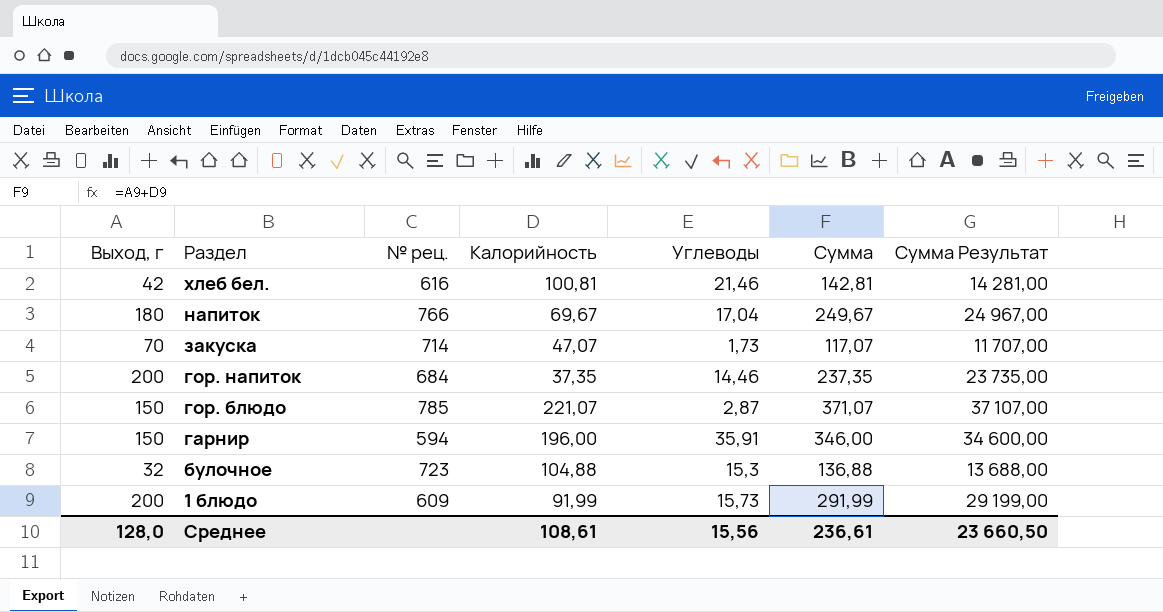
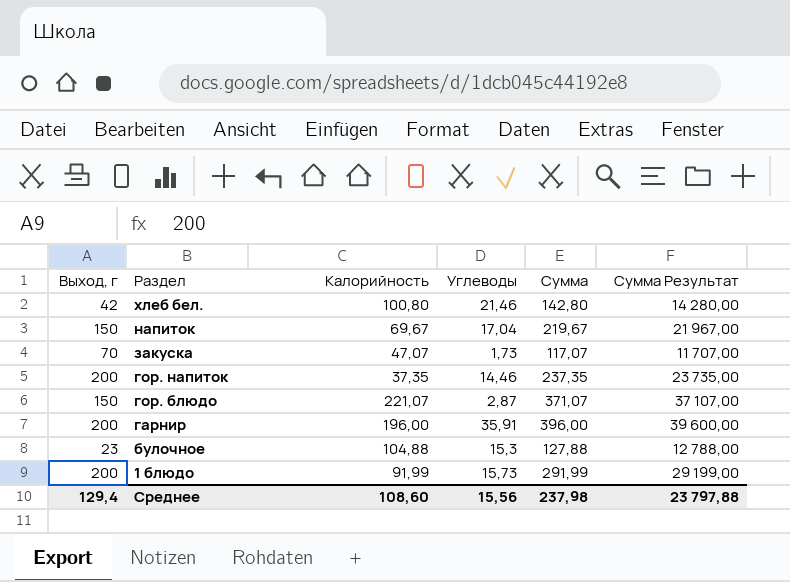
column № рец. | position: 3 -> none
хлеб бел. | Калорийность: 100,81 -> 100,80
хлеб бел. | Сумма: 142,81 -> 142,80
хлеб бел. | Сумма Результат: 14 281,00 -> 14 280,00
напиток | Выход, г: 180 -> 150
напиток | Сумма: 249,67 -> 219,67
напиток | Сумма Результат: 24 967,00 -> 21 967,00
гарнир | Выход, г: 150 -> 200
гарнир | Сумма: 346,00 -> 396,00
гарнир | Сумма Результат: 34 600,00 -> 39 600,00
булочное | Выход, г: 32 -> 23
булочное | Сумма: 136,88 -> 127,88
булочное | Сумма Результат: 13 688,00 -> 12 788,00
Среднее | Выход, г: 128,0 -> 129,4
Среднее | Калорийность: 108,61 -> 108,60
Среднее | Сумма: 236,61 -> 237,98
Среднее | Сумма Результат: 23 660,50 -> 23 797,88

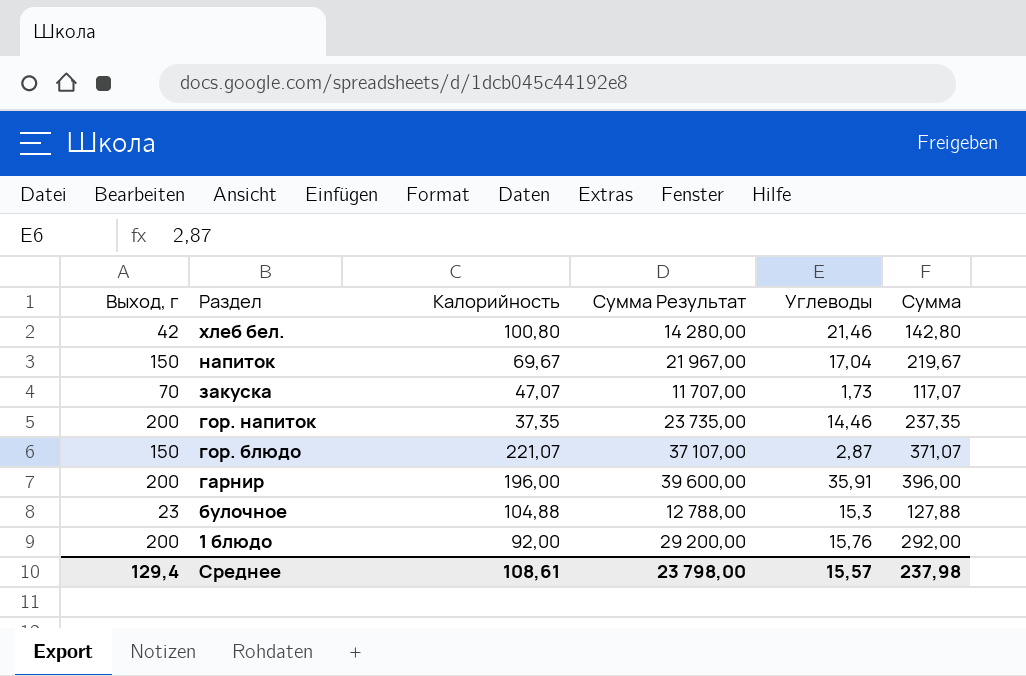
column Сумма Результат | position: 6 -> 4
1 блюдо | Калорийность: 91,99 -> 92,00
1 блюдо | Сумма Результат: 29 199,00 -> 29 200,00
1 блюдо | Углеводы: 15,73 -> 15,76
1 блюдо | Сумма: 291,99 -> 292,00
Среднее | Калорийность: 108,60 -> 108,61
Среднее | Сумма Результат: 23 797,88 -> 23 798,00
Среднее | Углеводы: 15,56 -> 15,57

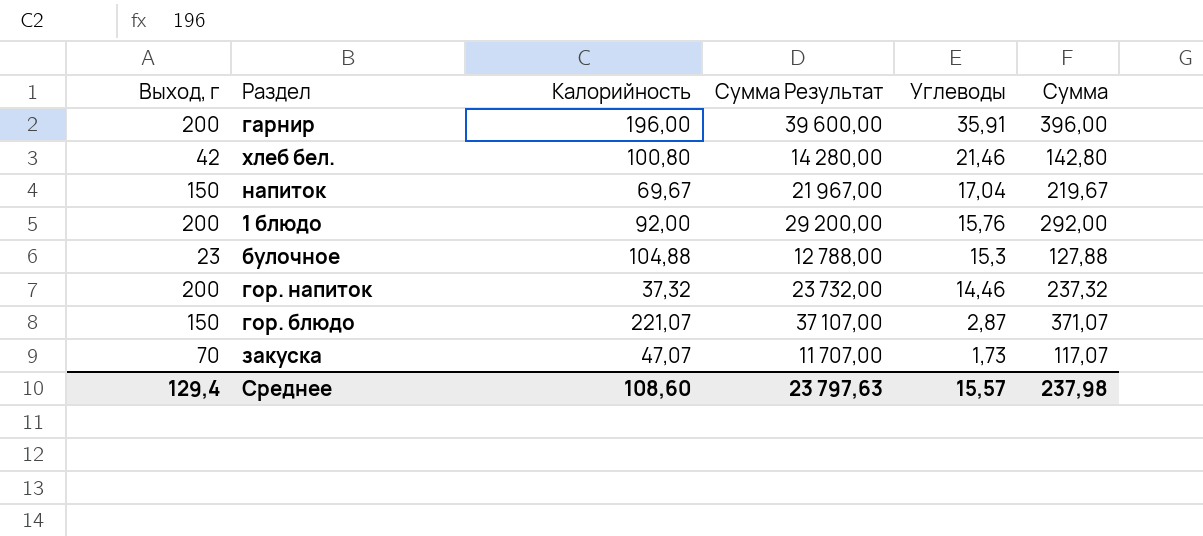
row order: Раздел descending -> Углеводы descending
гор. напиток | Калорийность: 37,35 -> 37,32
гор. напиток | Сумма Результат: 23 735,00 -> 23 732,00
гор. напиток | Сумма: 237,35 -> 237,32
Среднее | Калорийность: 108,61 -> 108,60
Среднее | Сумма Результат: 23 798,00 -> 23 797,63

